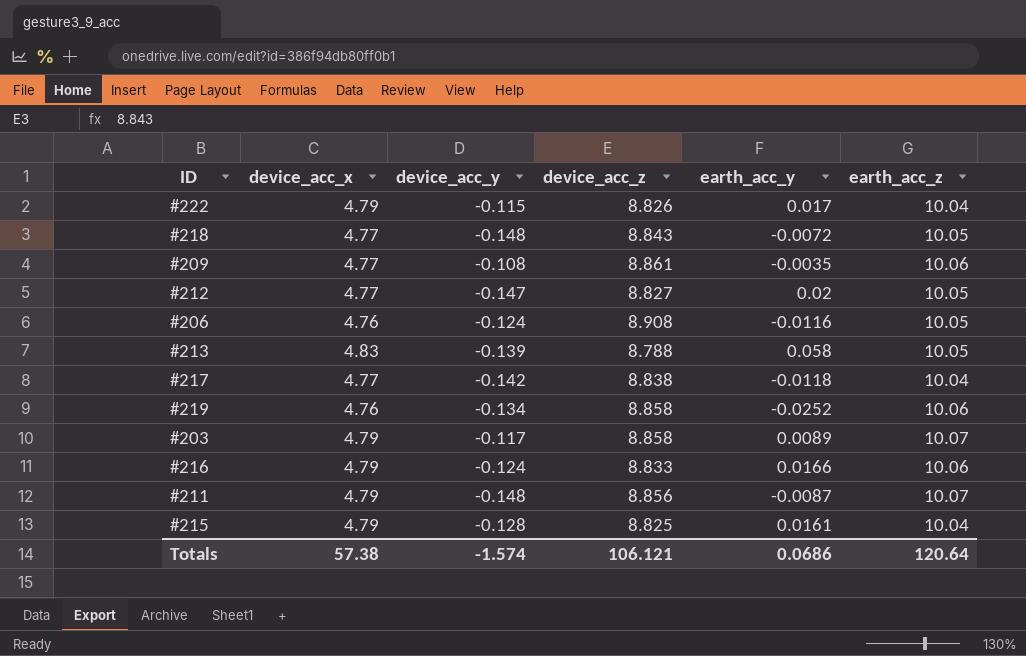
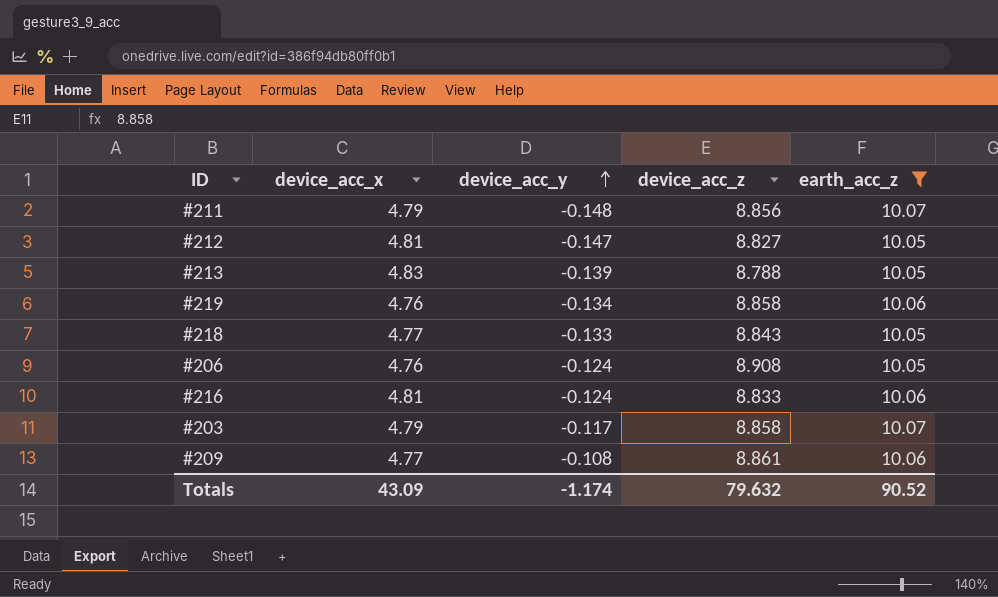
filter: none -> earth_acc_z != 10.04
row order: none -> device_acc_y ascending
column earth_acc_y | position: 5 -> none
#212 | device_acc_x: 4.77 -> 4.81
#218 | device_acc_y: -0.148 -> -0.133
#216 | device_acc_x: 4.79 -> 4.81
Totals | device_acc_x: 57.38 -> 43.09
Totals | device_acc_y: -1.574 -> -1.174
Totals | device_acc_z: 106.121 -> 79.632
Totals | earth_acc_z: 120.64 -> 90.52

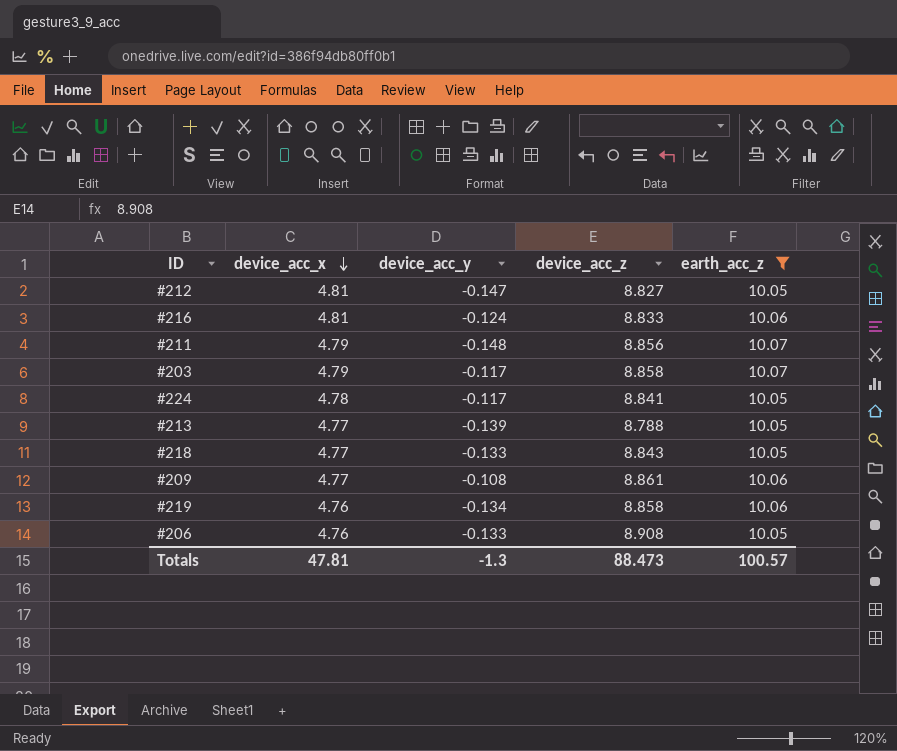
row order: device_acc_y ascending -> device_acc_x descending
row #224: none -> 4.78 | -0.117 | 8.841 | 10.05
#213 | device_acc_x: 4.83 -> 4.77
#206 | device_acc_y: -0.124 -> -0.133
Totals | device_acc_x: 43.09 -> 47.81
Totals | device_acc_y: -1.174 -> -1.3
Totals | device_acc_z: 79.632 -> 88.473
Totals | earth_acc_z: 90.52 -> 100.57

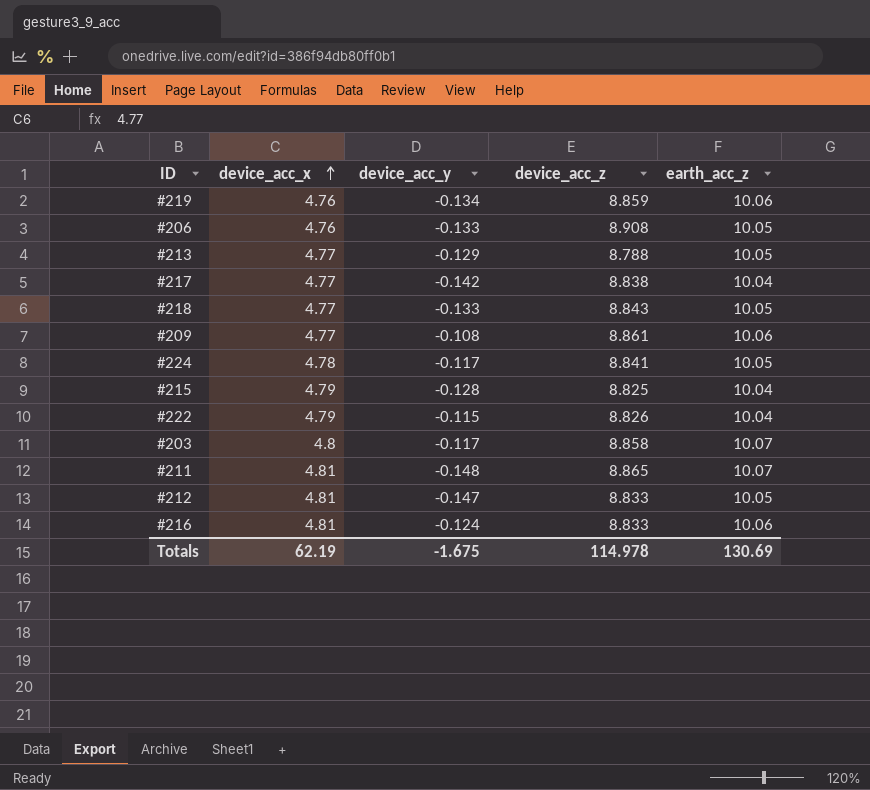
filter: earth_acc_z != 10.04 -> none
row order: device_acc_x descending -> device_acc_x ascending
#219 | device_acc_z: 8.858 -> 8.859
#213 | device_acc_y: -0.139 -> -0.129
#203 | device_acc_x: 4.79 -> 4.8
#211 | device_acc_x: 4.79 -> 4.81
#211 | device_acc_z: 8.856 -> 8.865
#212 | device_acc_z: 8.827 -> 8.833
Totals | device_acc_x: 47.81 -> 62.19
Totals | device_acc_y: -1.3 -> -1.675
Totals | device_acc_z: 88.473 -> 114.978
Totals | earth_acc_z: 100.57 -> 130.69

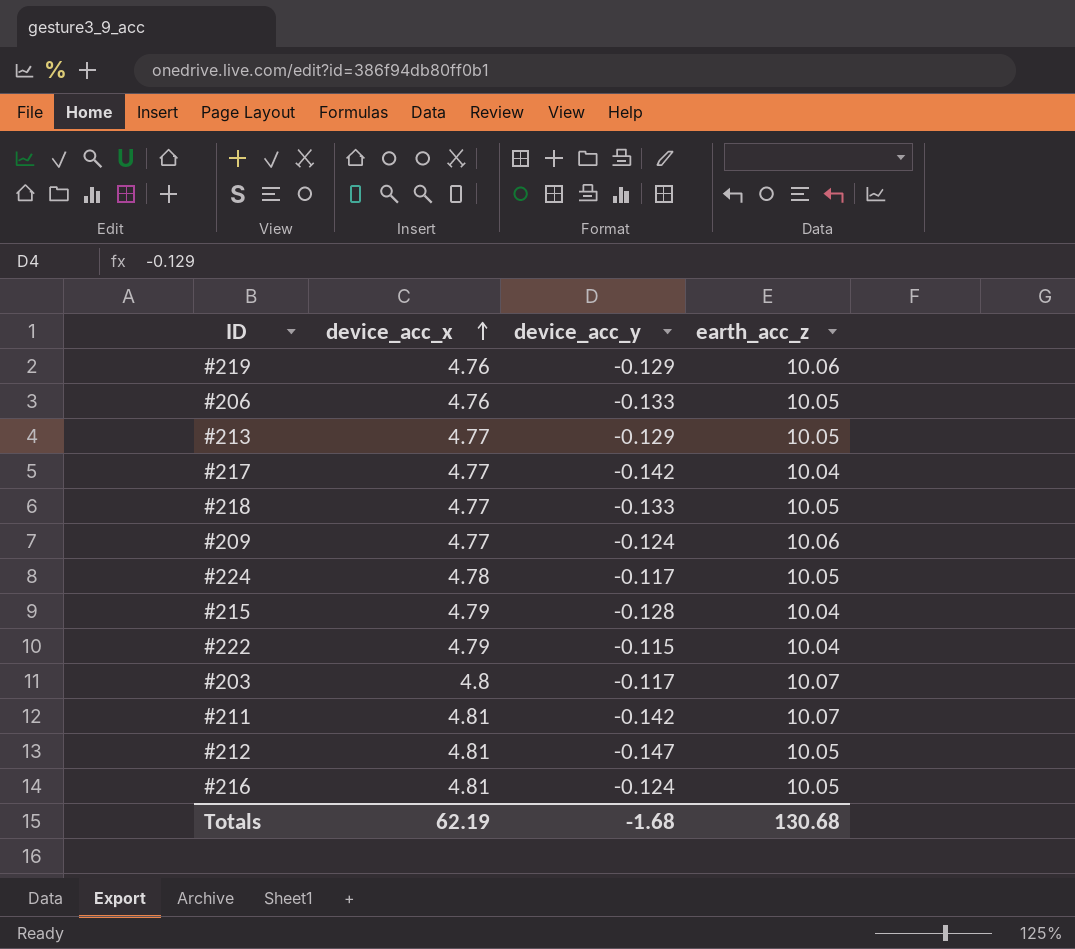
column device_acc_z | position: 4 -> none
#219 | device_acc_y: -0.134 -> -0.129
#209 | device_acc_y: -0.108 -> -0.124
#211 | device_acc_y: -0.148 -> -0.142
#216 | earth_acc_z: 10.06 -> 10.05
Totals | device_acc_y: -1.675 -> -1.68
Totals | earth_acc_z: 130.69 -> 130.68

